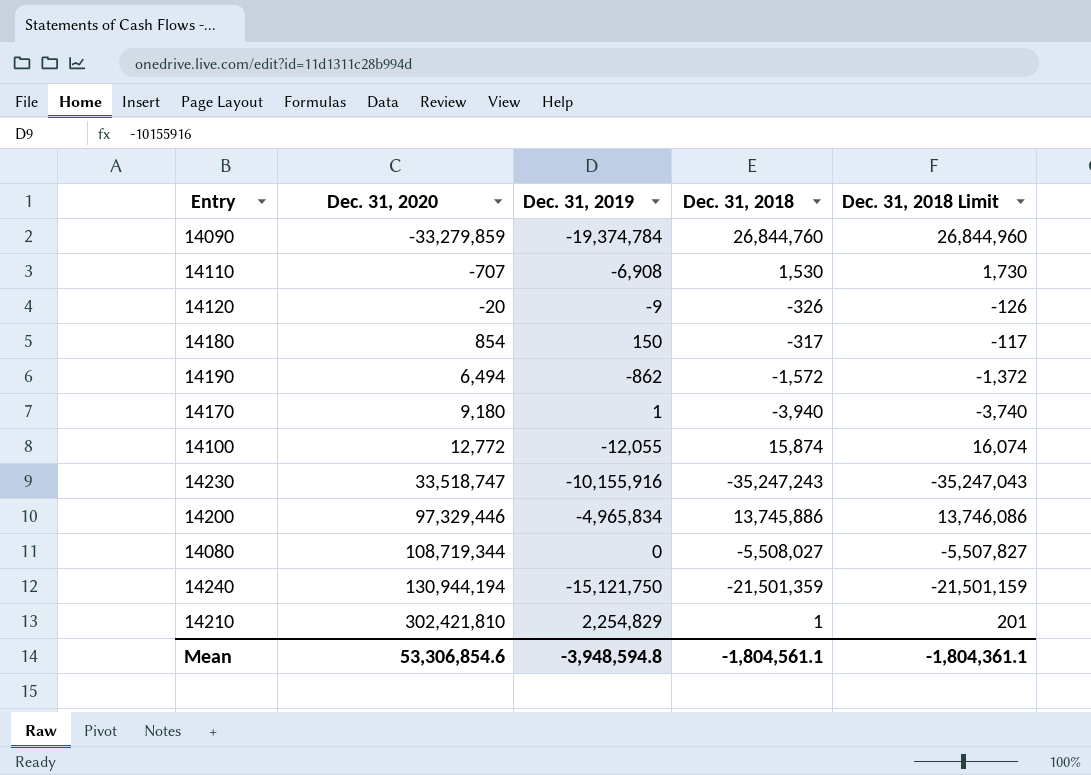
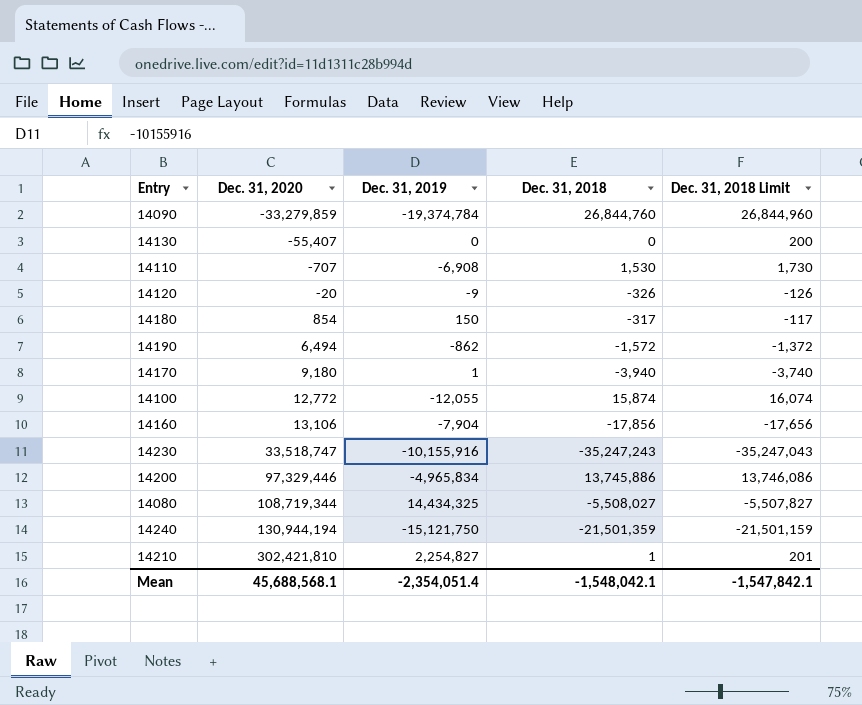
row 14130: none -> -55,407 | 0 | 0 | 200
row 14160: none -> 13,106 | -7,904 | -17,856 | -17,656
14080 | Dec. 31, 2019: 0 -> 14,434,325
14210 | Dec. 31, 2019: 2,254,829 -> 2,254,827
Mean | Dec. 31, 2020: 53,306,854.6 -> 45,688,568.1
Mean | Dec. 31, 2019: -3,948,594.8 -> -2,354,051.4
Mean | Dec. 31, 2018: -1,804,561.1 -> -1,548,042.1
Mean | Dec. 31, 2018 Limit: -1,804,361.1 -> -1,547,842.1

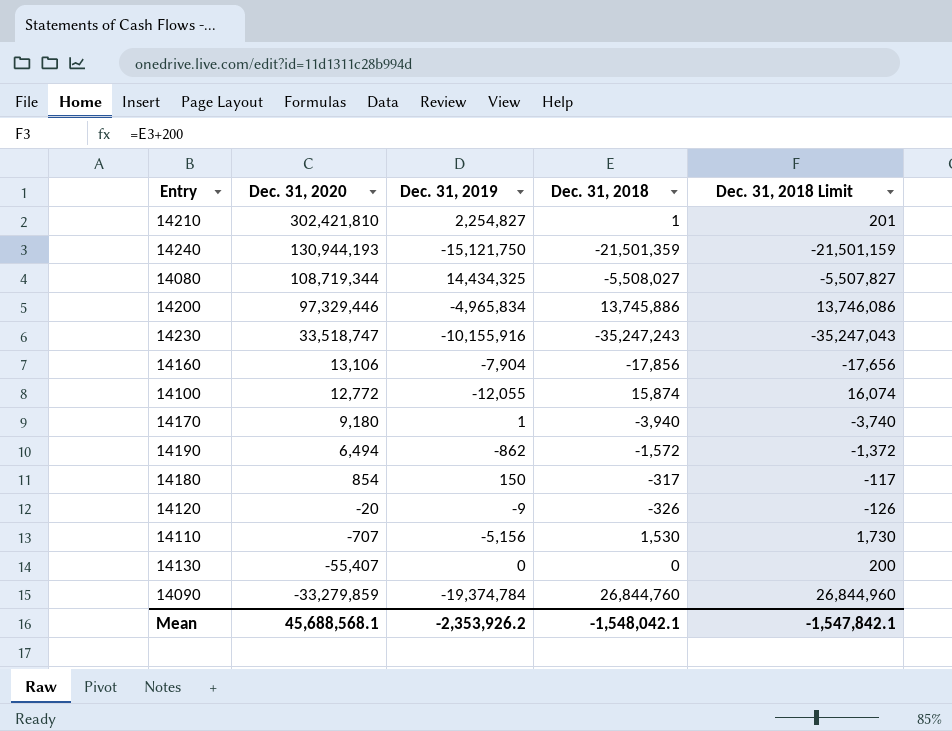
row order: Dec. 31, 2020 ascending -> Dec. 31, 2020 descending
14240 | Dec. 31, 2020: 130,944,194 -> 130,944,193
14110 | Dec. 31, 2019: -6,908 -> -5,156
Mean | Dec. 31, 2019: -2,354,051.4 -> -2,353,926.2

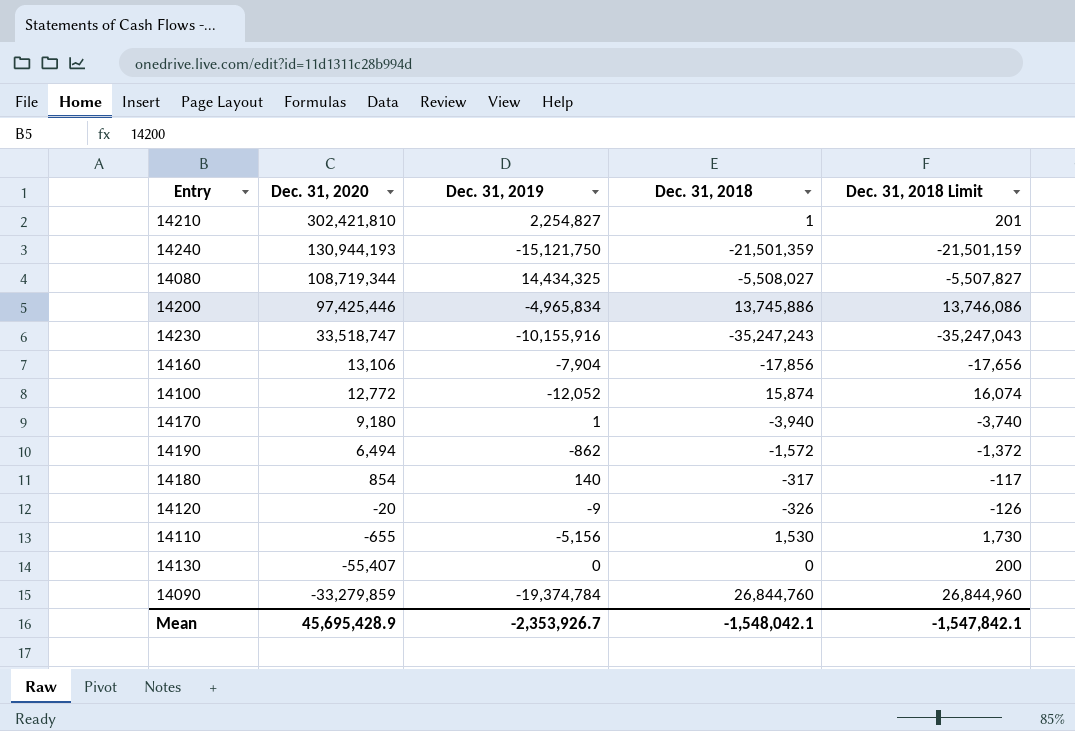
14200 | Dec. 31, 2020: 97,329,446 -> 97,425,446
14100 | Dec. 31, 2019: -12,055 -> -12,052
14180 | Dec. 31, 2019: 150 -> 140
14110 | Dec. 31, 2020: -707 -> -655
Mean | Dec. 31, 2020: 45,688,568.1 -> 45,695,428.9
Mean | Dec. 31, 2019: -2,353,926.2 -> -2,353,926.7

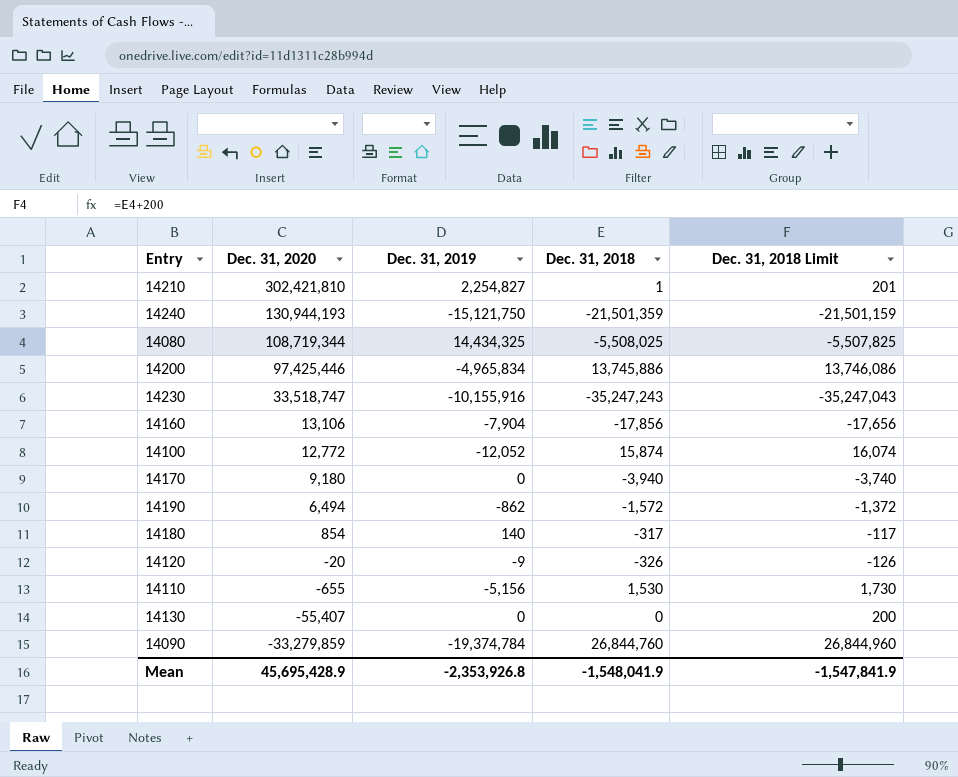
14080 | Dec. 31, 2018: -5,508,027 -> -5,508,025
14080 | Dec. 31, 2018 Limit: -5,507,827 -> -5,507,825
14170 | Dec. 31, 2019: 1 -> 0
Mean | Dec. 31, 2019: -2,353,926.7 -> -2,353,926.8
Mean | Dec. 31, 2018: -1,548,042.1 -> -1,548,041.9
Mean | Dec. 31, 2018 Limit: -1,547,842.1 -> -1,547,841.9

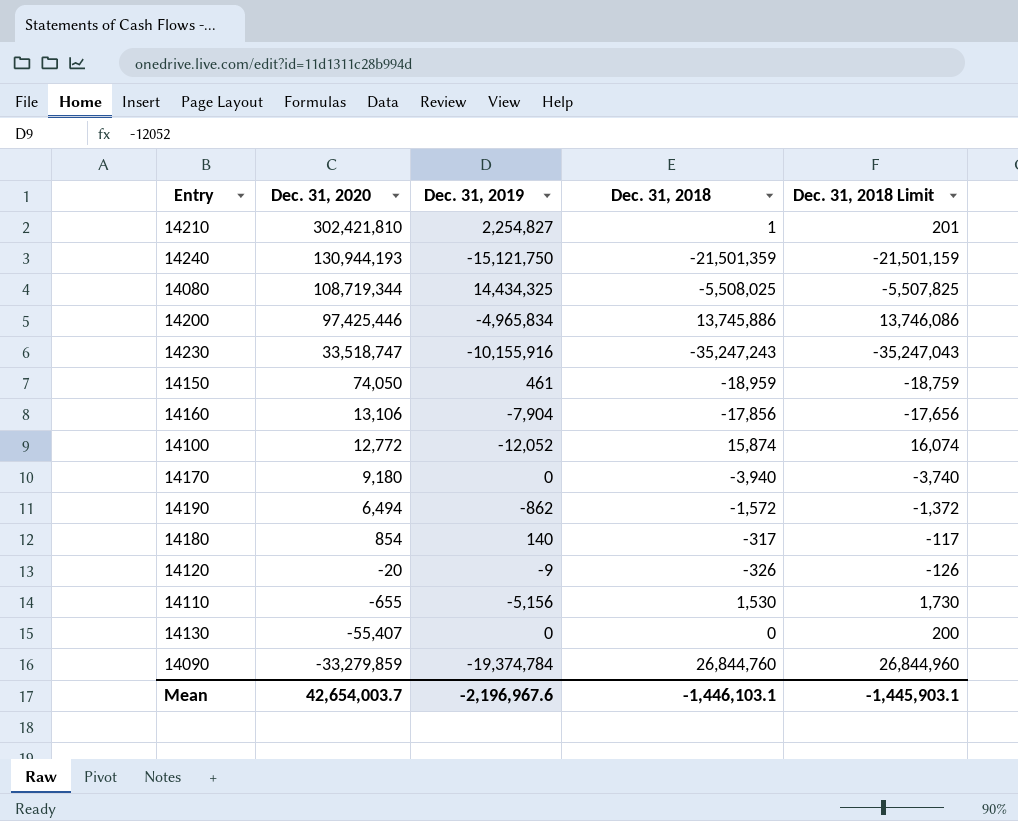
row 14150: none -> 74,050 | 461 | -18,959 | -18,759
Mean | Dec. 31, 2020: 45,695,428.9 -> 42,654,003.7
Mean | Dec. 31, 2019: -2,353,926.8 -> -2,196,967.6
Mean | Dec. 31, 2018: -1,548,041.9 -> -1,446,103.1
Mean | Dec. 31, 2018 Limit: -1,547,841.9 -> -1,445,903.1

